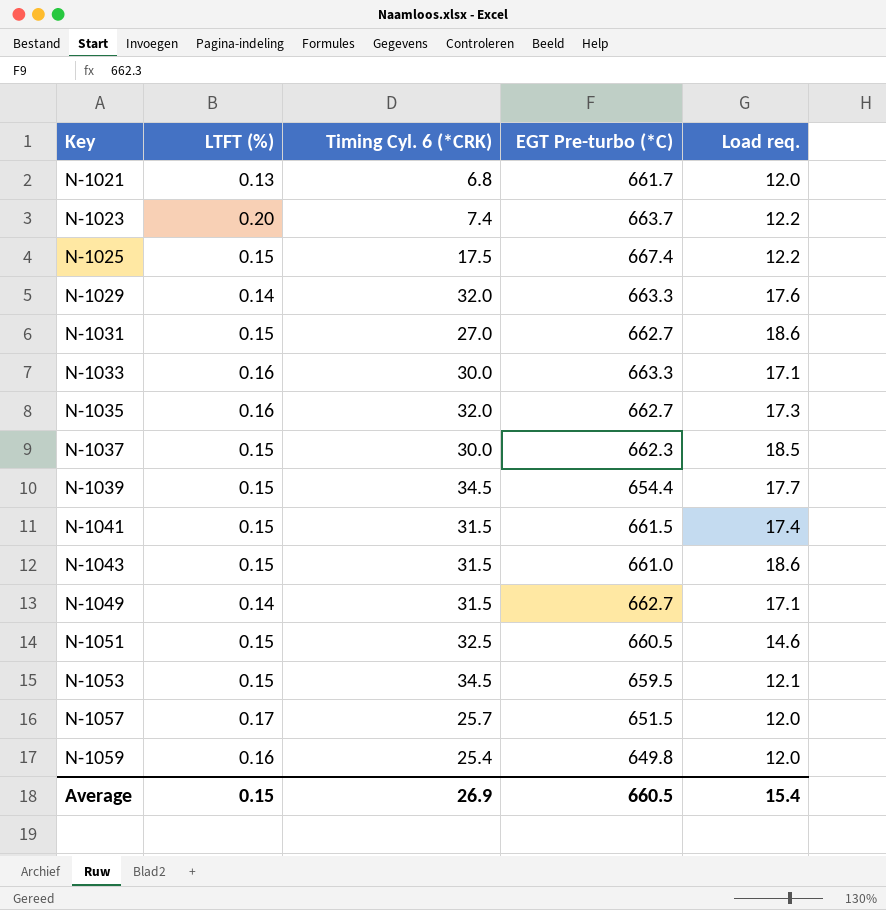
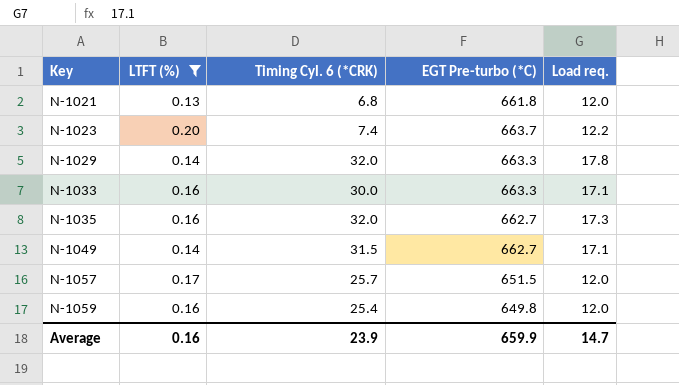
filter: none -> LTFT (%) != 0.15
N-1021 | EGT Pre-turbo (*C): 661.7 -> 661.8
N-1029 | Load req.: 17.6 -> 17.8
Average | LTFT (%): 0.15 -> 0.16
Average | Timing Cyl. 6 (*CRK): 26.9 -> 23.9
Average | EGT Pre-turbo (*C): 660.5 -> 659.9
Average | Load req.: 15.4 -> 14.7

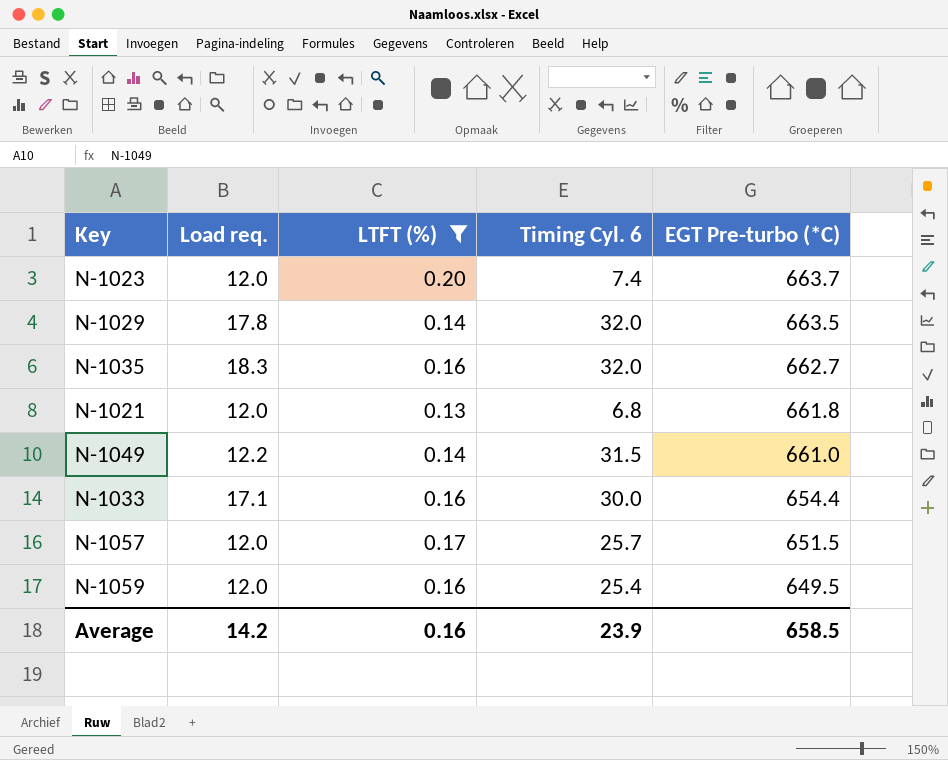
row order: Key ascending -> EGT Pre-turbo (*C) descending
column Load req. | position: 5 -> 2
column name: Timing Cyl. 6 (*CRK) -> Timing Cyl. 6
N-1023 | Load req.: 12.2 -> 12.0
N-1029 | EGT Pre-turbo (*C): 663.3 -> 663.5
N-1035 | Load req.: 17.3 -> 18.3
N-1049 | Load req.: 17.1 -> 12.2
N-1049 | EGT Pre-turbo (*C): 662.7 -> 661.0
N-1033 | EGT Pre-turbo (*C): 663.3 -> 654.4
N-1059 | EGT Pre-turbo (*C): 649.8 -> 649.5
Average | Load req.: 14.7 -> 14.2
Average | EGT Pre-turbo (*C): 659.9 -> 658.5

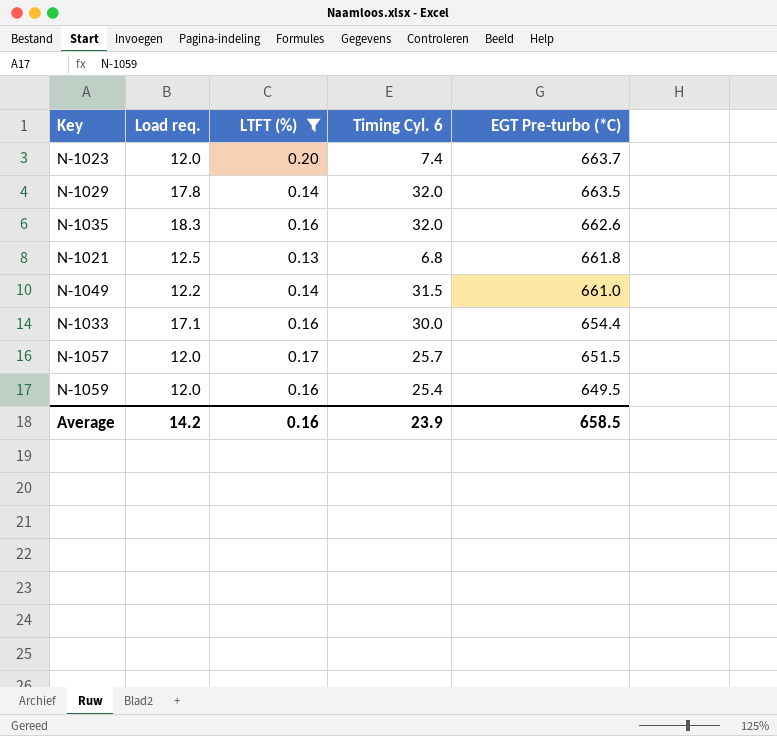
N-1035 | EGT Pre-turbo (*C): 662.7 -> 662.6
N-1021 | Load req.: 12.0 -> 12.5

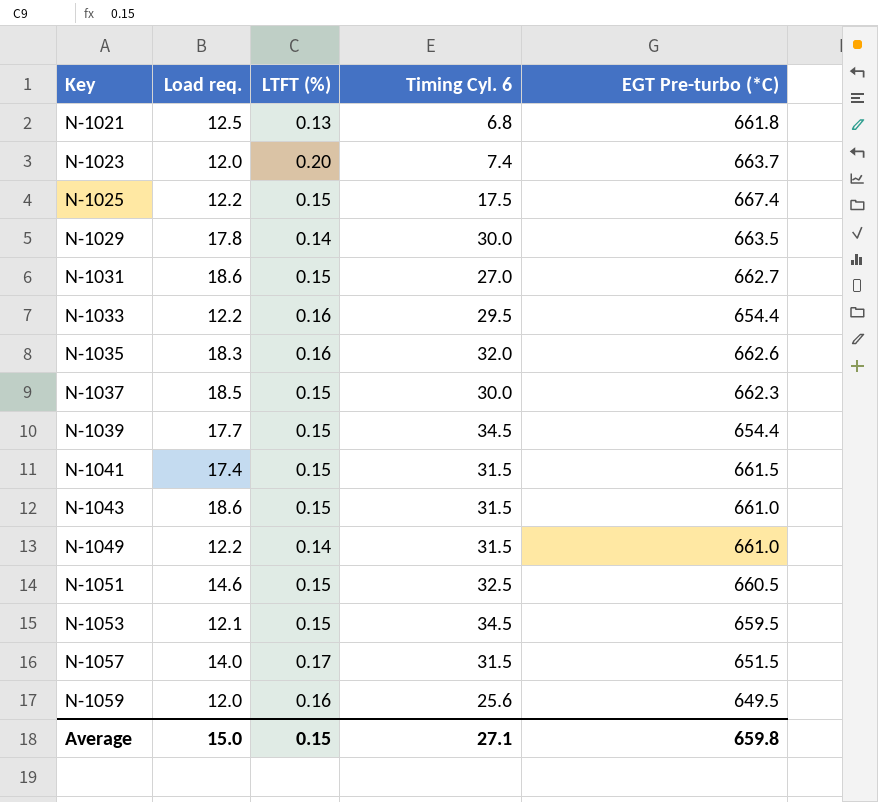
filter: LTFT (%) != 0.15 -> none
row order: EGT Pre-turbo (*C) descending -> Key ascending
N-1029 | Timing Cyl. 6: 32.0 -> 30.0
N-1033 | Load req.: 17.1 -> 12.2
N-1033 | Timing Cyl. 6: 30.0 -> 29.5
N-1057 | Load req.: 12.0 -> 14.0
N-1057 | Timing Cyl. 6: 25.7 -> 31.5
N-1059 | Timing Cyl. 6: 25.4 -> 25.6
Average | Load req.: 14.2 -> 15.0
Average | LTFT (%): 0.16 -> 0.15
Average | Timing Cyl. 6: 23.9 -> 27.1
Average | EGT Pre-turbo (*C): 658.5 -> 659.8

